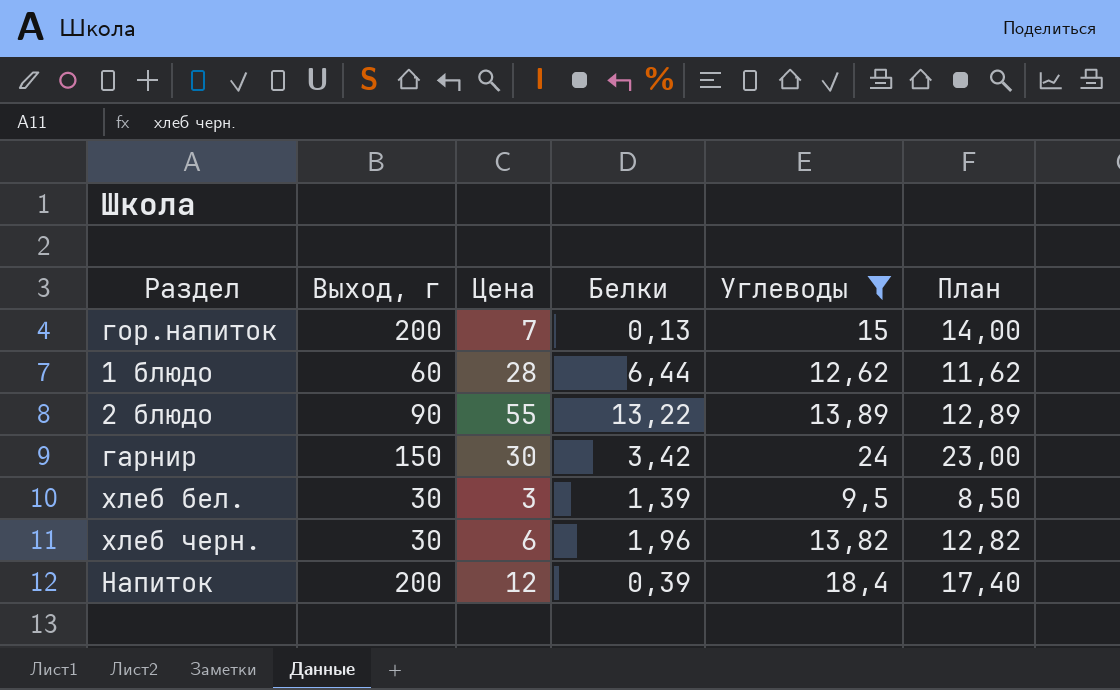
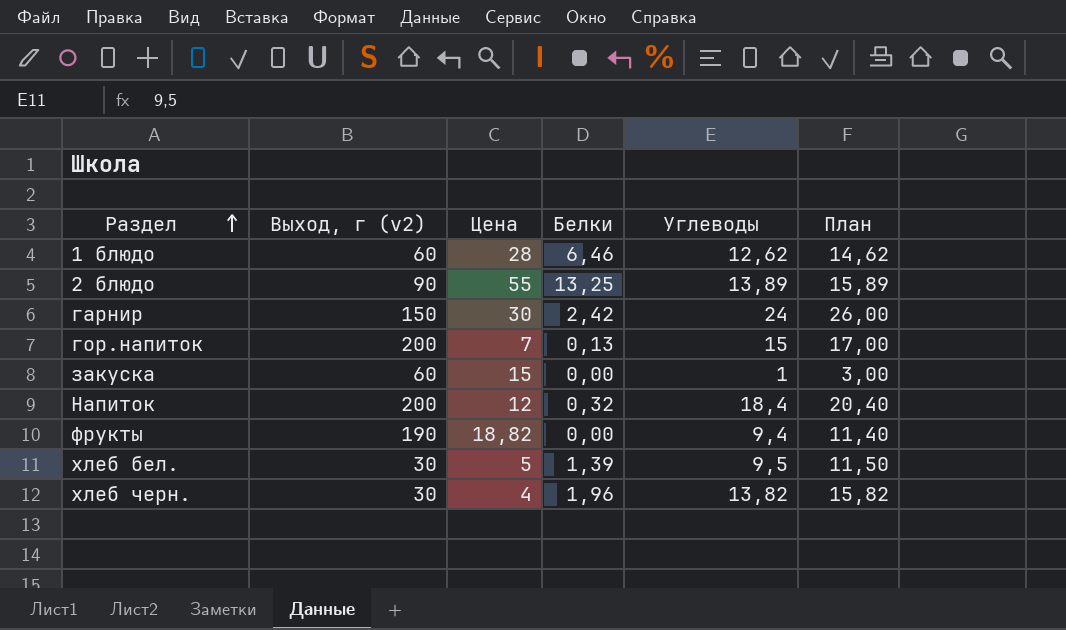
filter: Углеводы >= 9,5 -> none
row order: none -> Раздел ascending
column name: Выход, г -> Выход, г (v2)
column План | formula: [Углеводы] - 1 -> [Углеводы] + 2
1 блюдо | Белки: 6,44 -> 6,46
2 блюдо | Белки: 13,22 -> 13,25
гарнир | Белки: 3,42 -> 2,42
Напиток | Белки: 0,39 -> 0,32
хлеб бел. | Цена: 3 -> 5
хлеб черн. | Цена: 6 -> 4

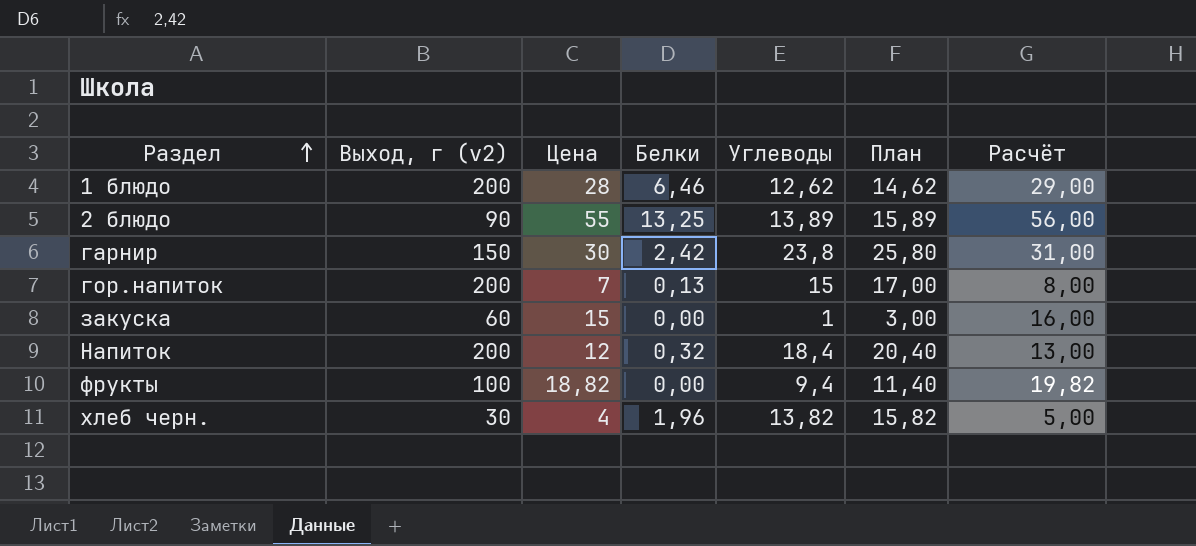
column Расчёт | formula: none -> [Цена] + 1
row хлеб бел.: 30 | 5 | 1,39 | 9,5 | 11,50 -> none
1 блюдо | Выход, г (v2): 60 -> 200
гарнир | Углеводы: 24 -> 23,8
гарнир | План: 26,00 -> 25,80
фрукты | Выход, г (v2): 190 -> 100

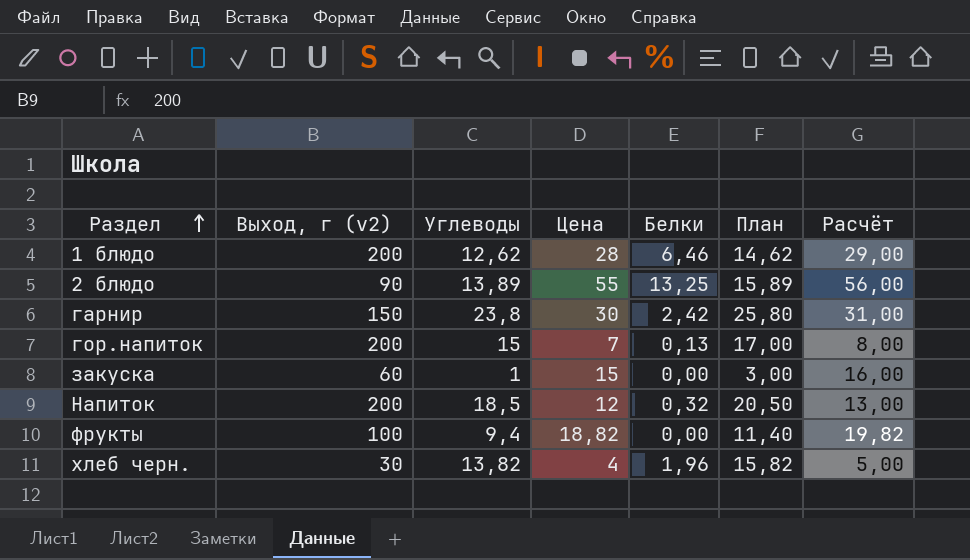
column Углеводы | position: 5 -> 3
Напиток | Углеводы: 18,4 -> 18,5
Напиток | План: 20,40 -> 20,50

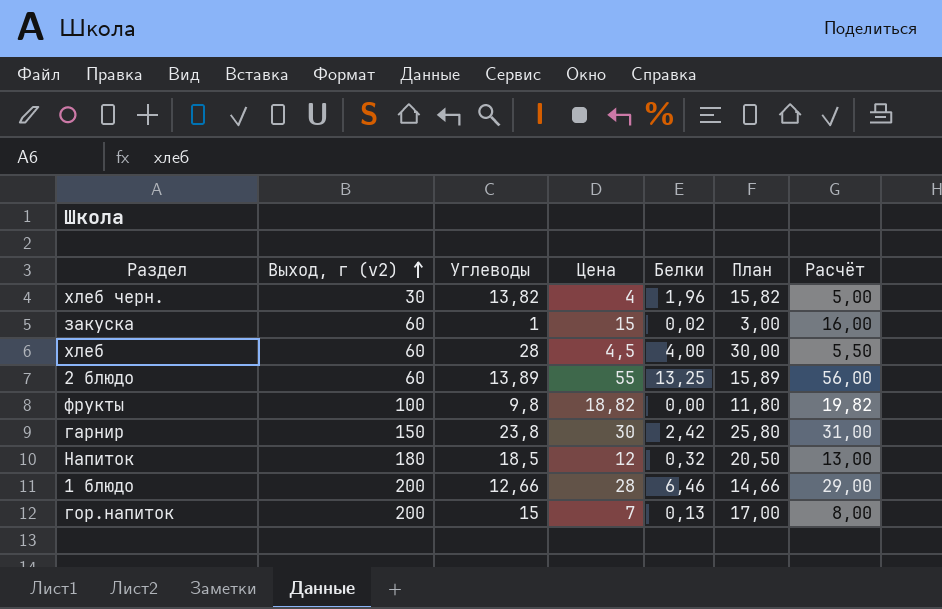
row order: Раздел ascending -> Выход, г (v2) ascending
закуска | Белки: 0,00 -> 0,02
row хлеб: none -> 60 | 28 | 4,5 | 4,00 | 30,00 | 5,50
2 блюдо | Выход, г (v2): 90 -> 60
фрукты | Углеводы: 9,4 -> 9,8
фрукты | План: 11,40 -> 11,80
Напиток | Выход, г (v2): 200 -> 180
1 блюдо | Углеводы: 12,62 -> 12,66
1 блюдо | План: 14,62 -> 14,66

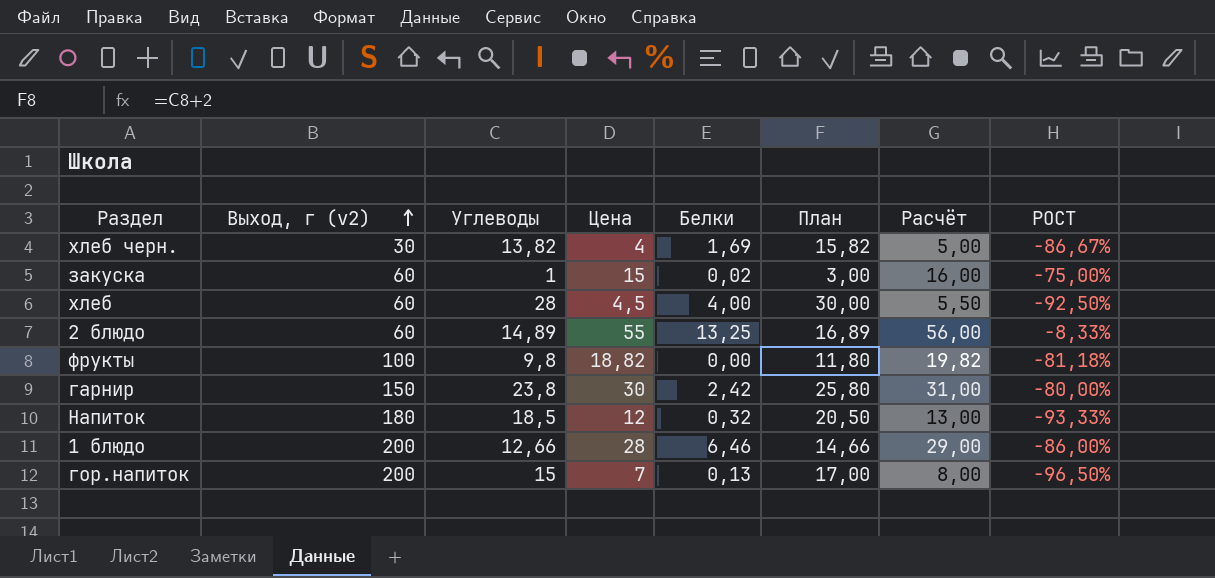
column РОСТ | formula: none -> ([Цена] - [Выход, г (v2)]) / [Выход, г (v2)]
хлеб черн. | Белки: 1,96 -> 1,69
2 блюдо | Углеводы: 13,89 -> 14,89
2 блюдо | План: 15,89 -> 16,89

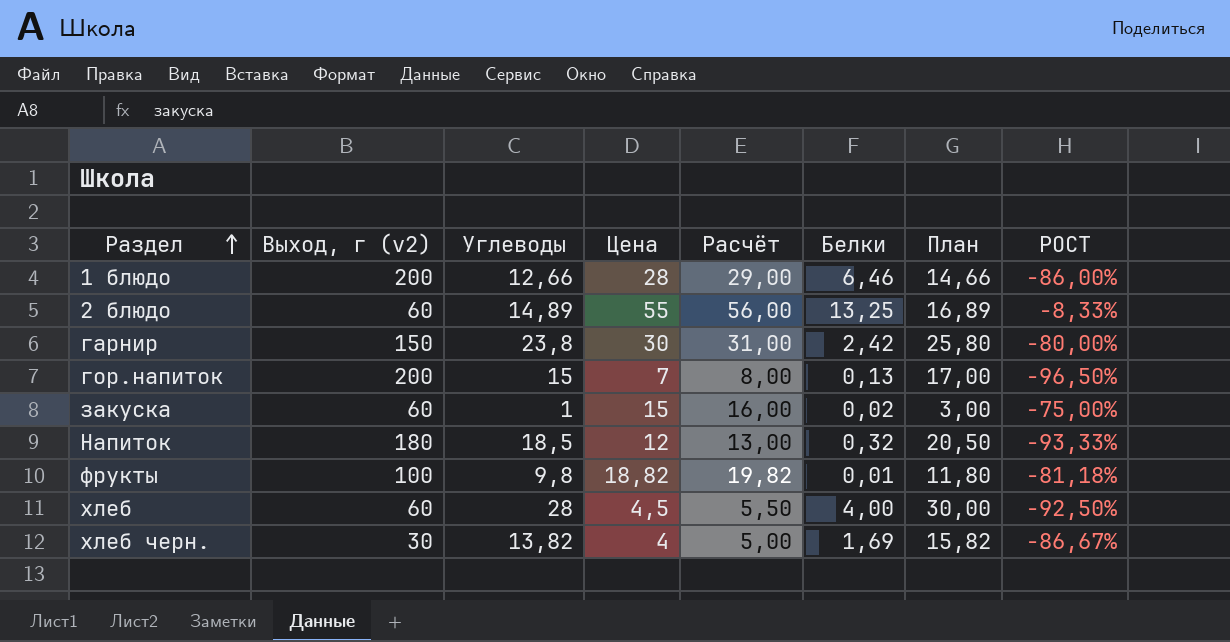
row order: Выход, г (v2) ascending -> Раздел ascending
column Расчёт | position: 7 -> 5
фрукты | Белки: 0,00 -> 0,01

